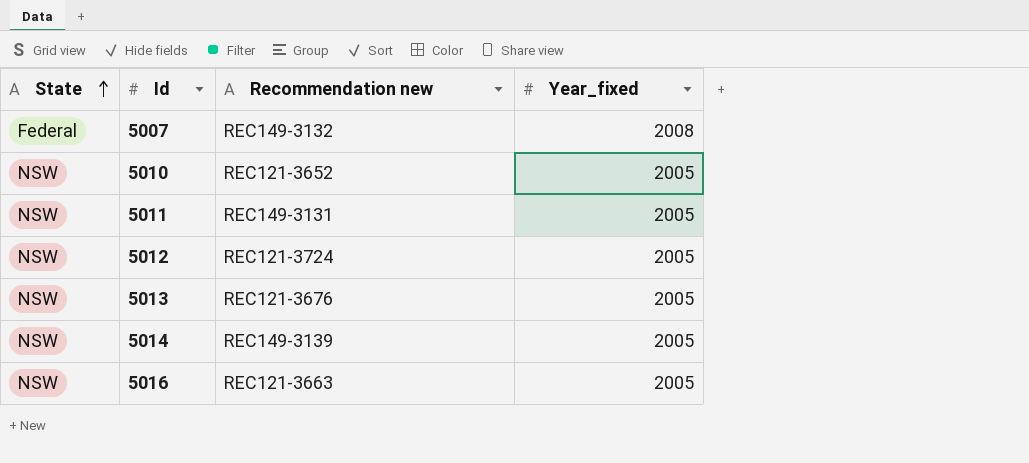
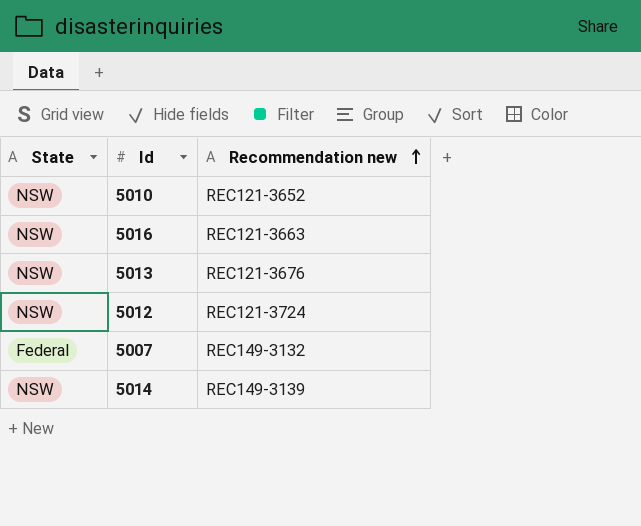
row order: State ascending -> Recommendation new ascending
column Year_fixed | position: 4 -> none
row 5011: NSW | REC149-3131 | 2005 -> none

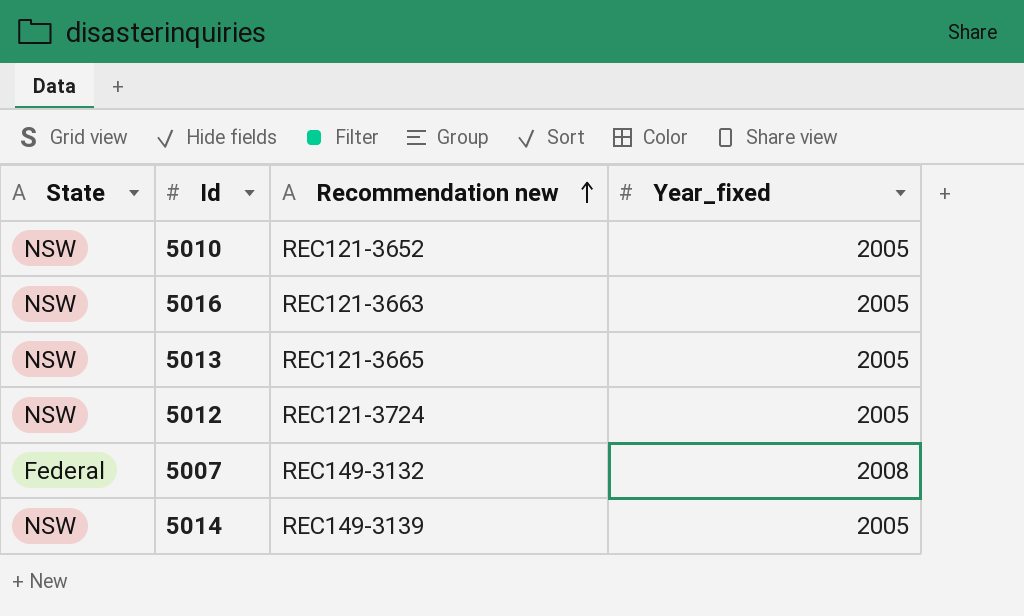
column Year_fixed | position: none -> 4
5013 | Recommendation new: REC121-3676 -> REC121-3665

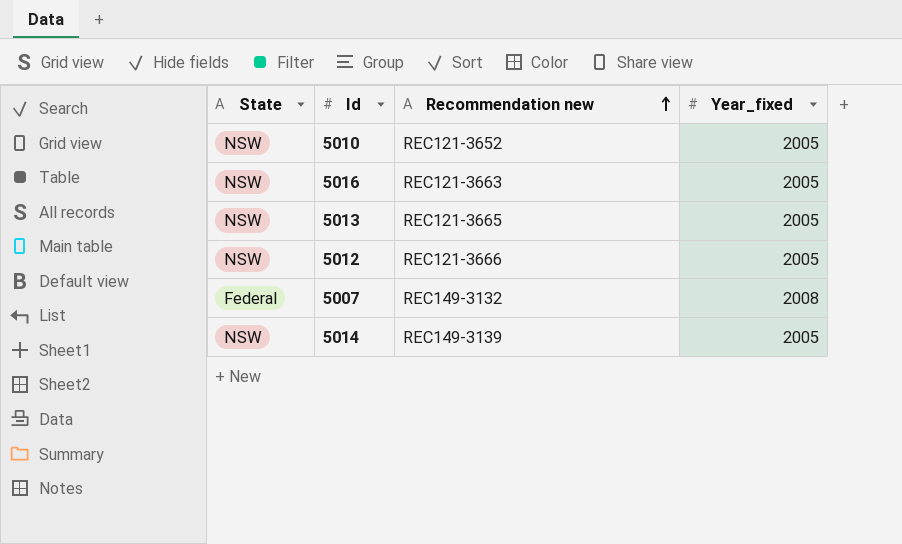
5012 | Recommendation new: REC121-3724 -> REC121-3666

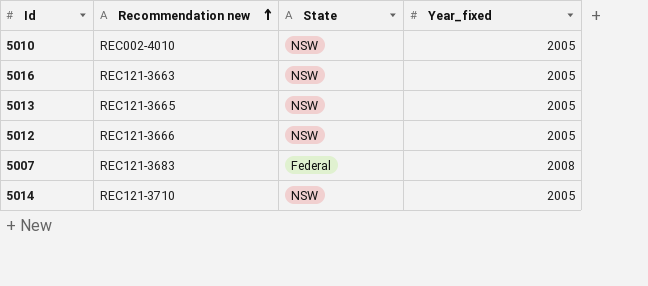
column State | position: 1 -> 3
5010 | Recommendation new: REC121-3652 -> REC002-4010
5007 | Recommendation new: REC149-3132 -> REC121-3683
5014 | Recommendation new: REC149-3139 -> REC121-3710

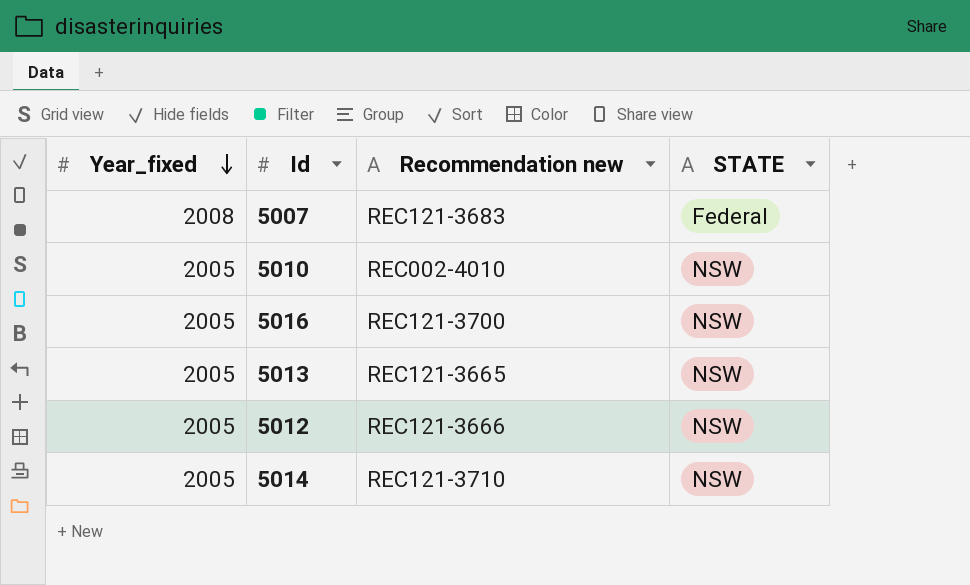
row order: Recommendation new ascending -> Year_fixed descending
column Year_fixed | position: 4 -> 1
column name: State -> STATE
5016 | Recommendation new: REC121-3663 -> REC121-3700

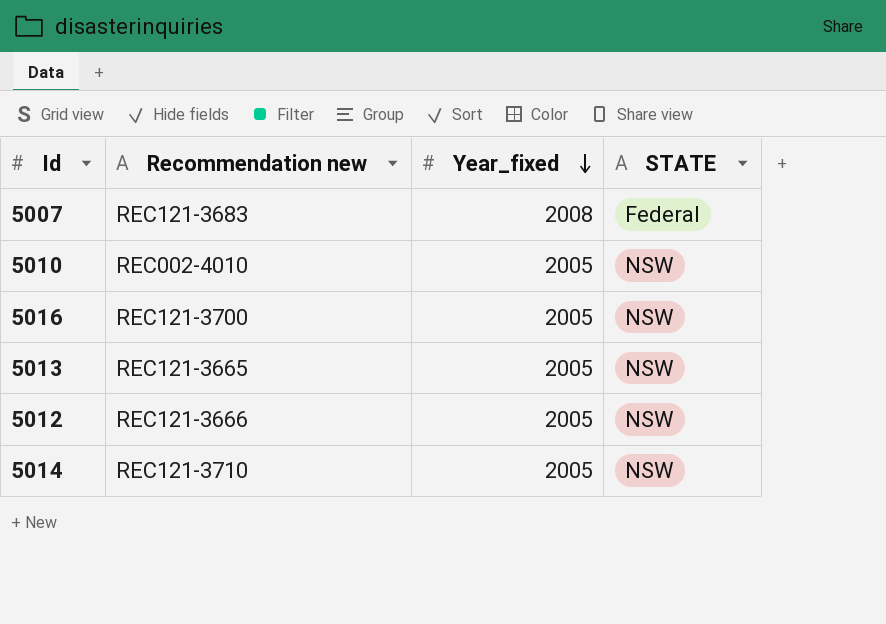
column Year_fixed | position: 1 -> 3

